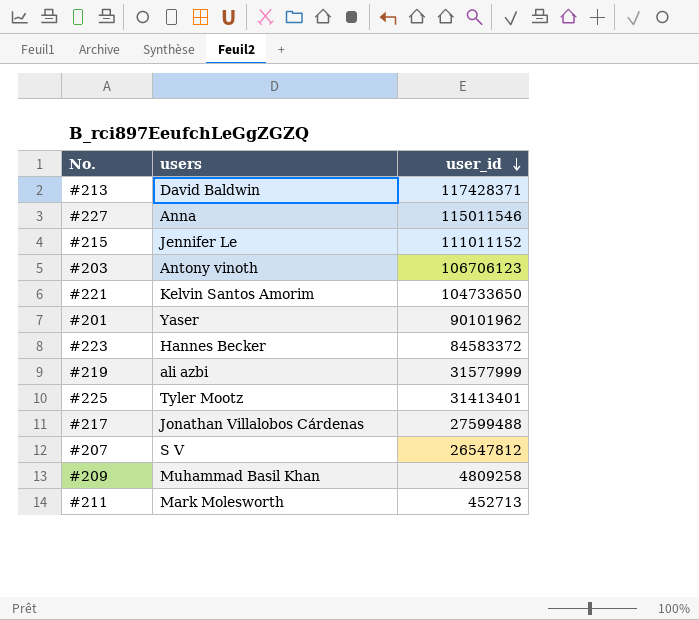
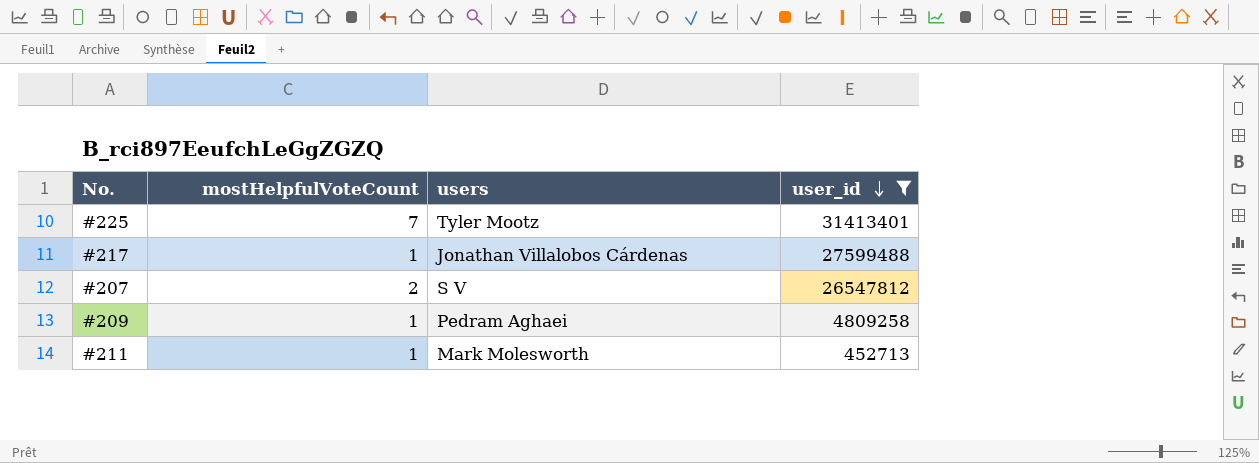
filter: none -> user_id <= 31413401
column mostHelpfulVoteCount | position: none -> 2
#209 | users: Muhammad Basil Khan -> Pedram Aghaei

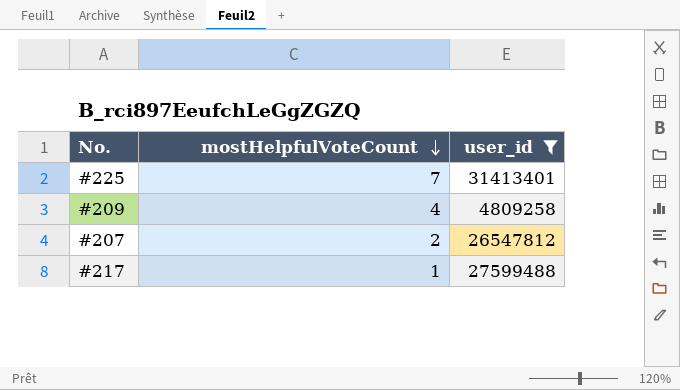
row order: user_id descending -> mostHelpfulVoteCount descending
column users | position: 3 -> none
row #211: 1 | Mark Molesworth | 452713 -> none
#209 | mostHelpfulVoteCount: 1 -> 4

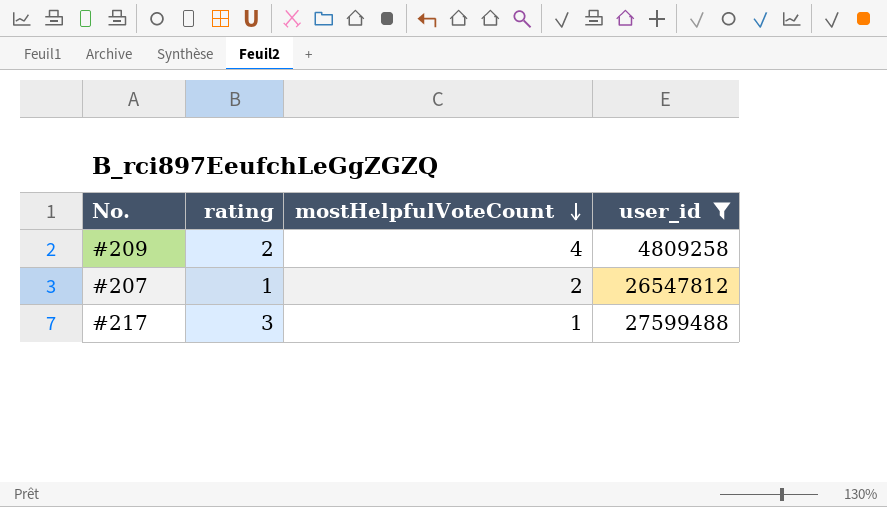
column rating | position: none -> 2
row #225: 7 | 31413401 -> none

